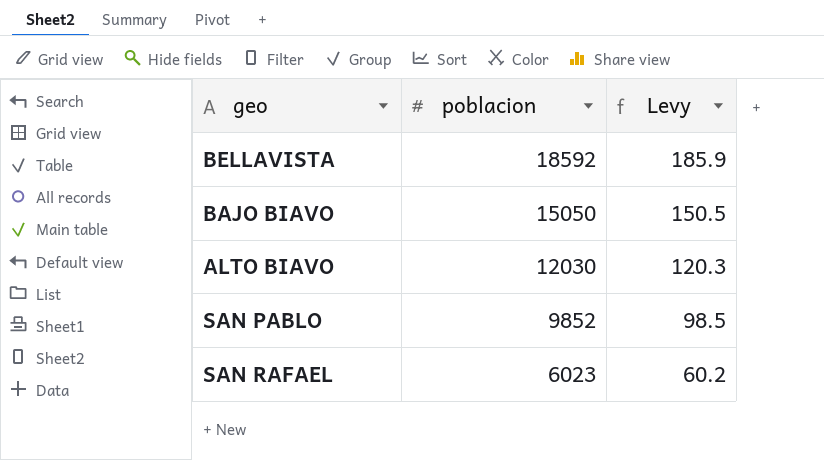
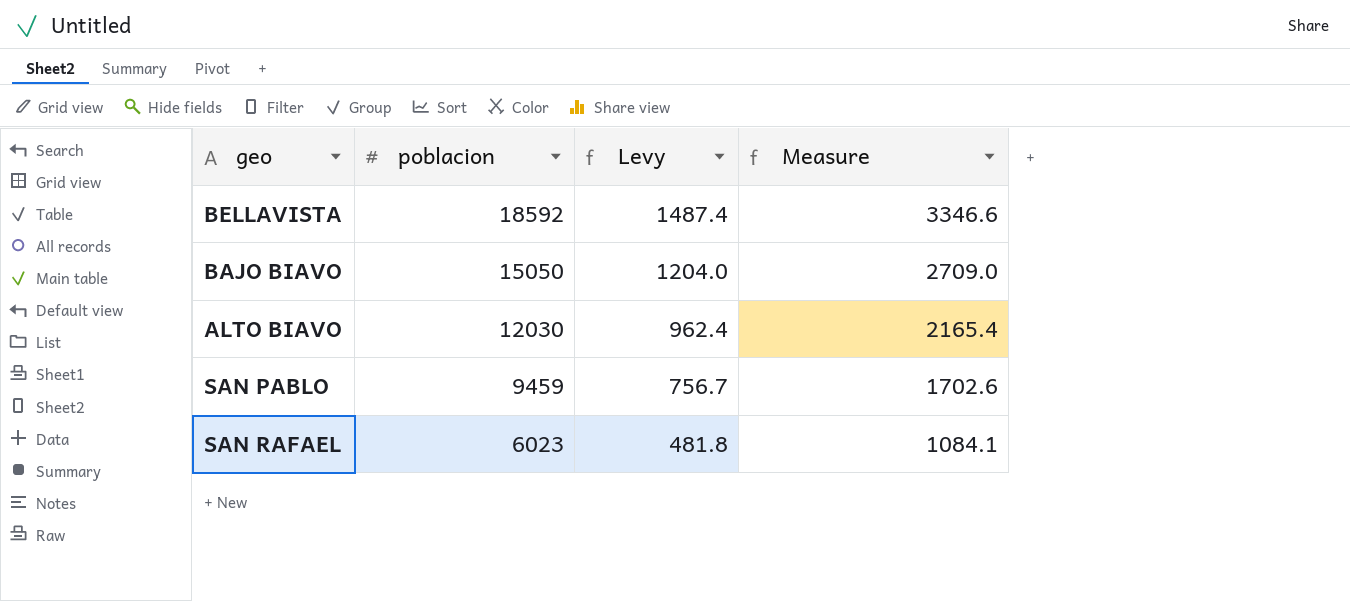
column Levy | formula: [poblacion] * 0.01 -> [poblacion] * 0.08
column Measure | formula: none -> [poblacion] * 0.18
SAN PABLO | poblacion: 9852 -> 9459

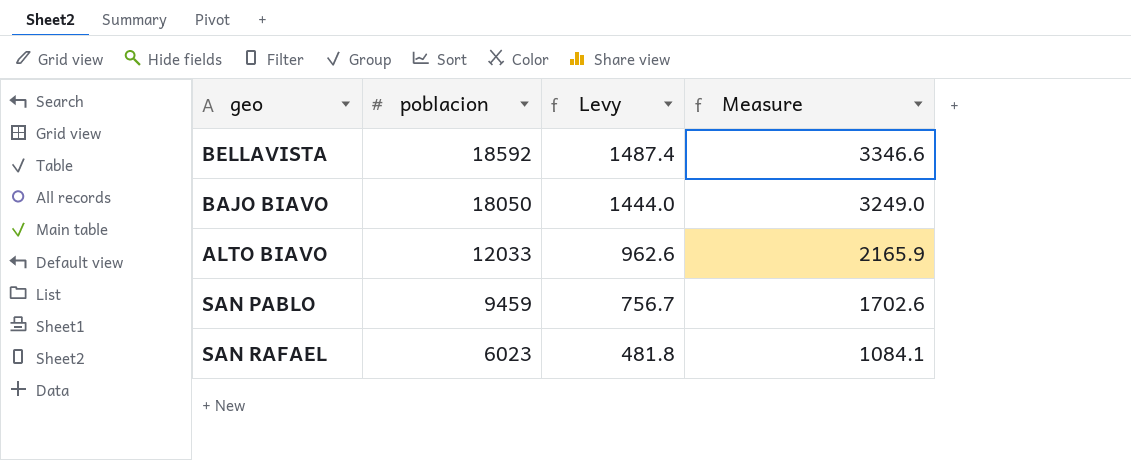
BAJO BIAVO | poblacion: 15050 -> 18050
BAJO BIAVO | Levy: 1204.0 -> 1444.0
BAJO BIAVO | Measure: 2709.0 -> 3249.0
ALTO BIAVO | poblacion: 12030 -> 12033
ALTO BIAVO | Levy: 962.4 -> 962.6
ALTO BIAVO | Measure: 2165.4 -> 2165.9

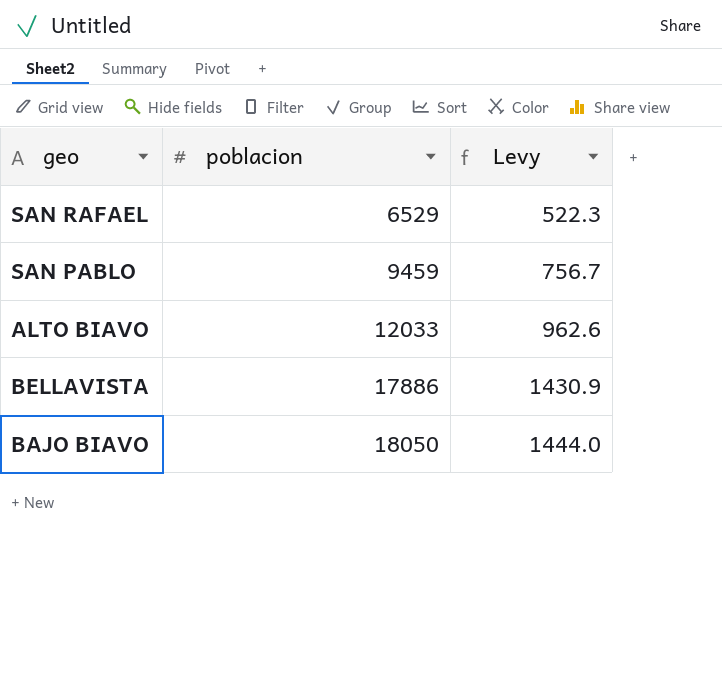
row order: poblacion descending -> poblacion ascending
column Measure | formula: [poblacion] * 0.18 -> none
SAN RAFAEL | poblacion: 6023 -> 6529
SAN RAFAEL | Levy: 481.8 -> 522.3
BELLAVISTA | poblacion: 18592 -> 17886
BELLAVISTA | Levy: 1487.4 -> 1430.9

